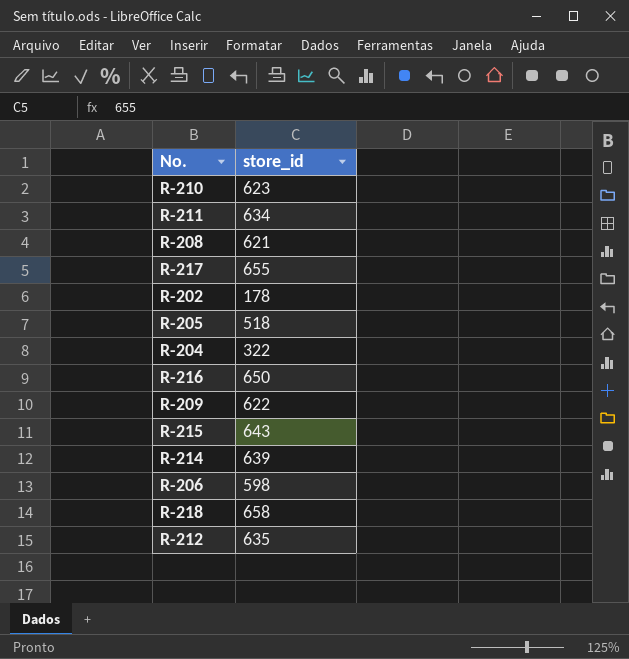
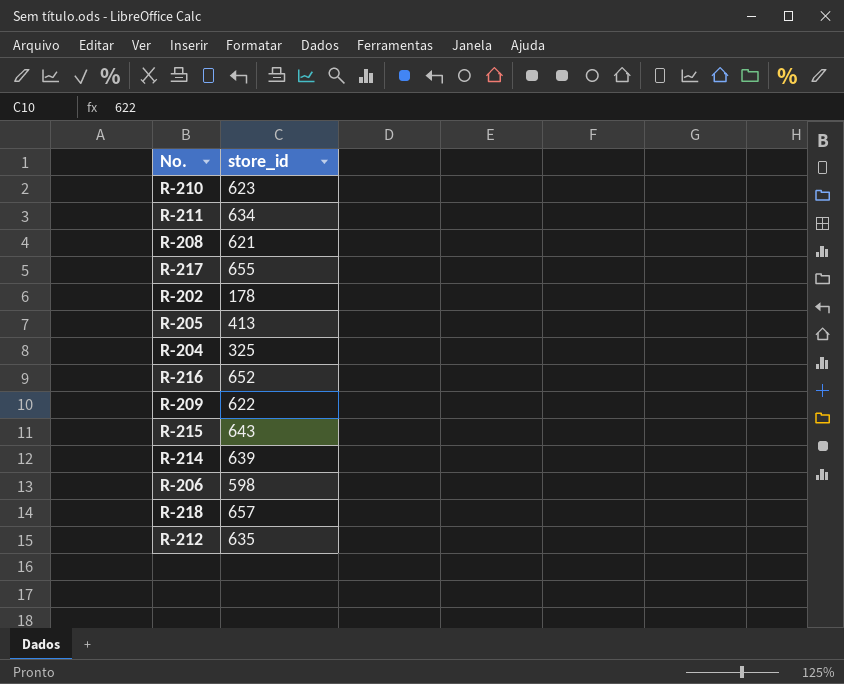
R-205 | store_id: 518 -> 413
R-204 | store_id: 322 -> 325
R-216 | store_id: 650 -> 652
R-218 | store_id: 658 -> 657

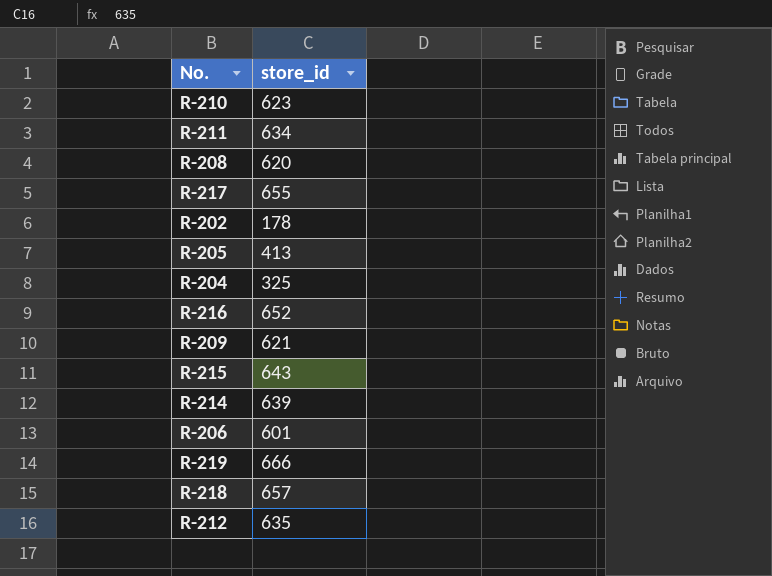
R-208 | store_id: 621 -> 620
R-209 | store_id: 622 -> 621
R-206 | store_id: 598 -> 601
row R-219: none -> 666

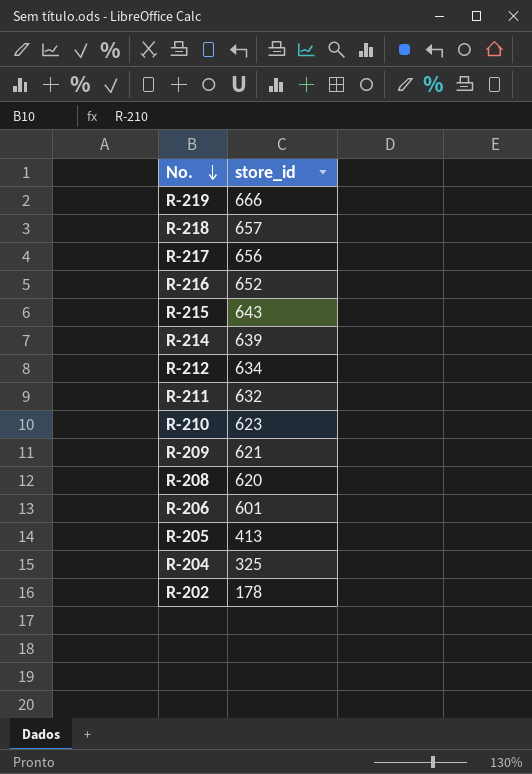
row order: none -> No. descending
R-217 | store_id: 655 -> 656
R-212 | store_id: 635 -> 634
R-211 | store_id: 634 -> 632

